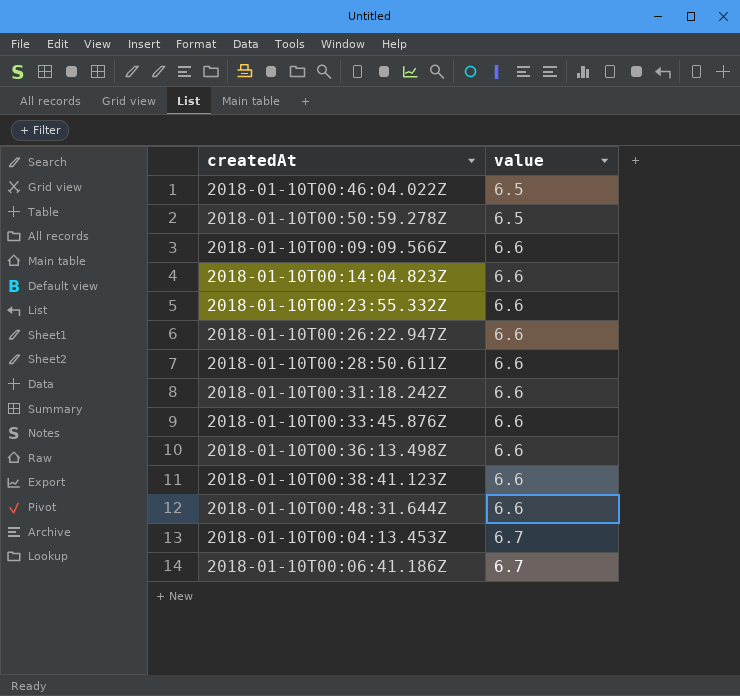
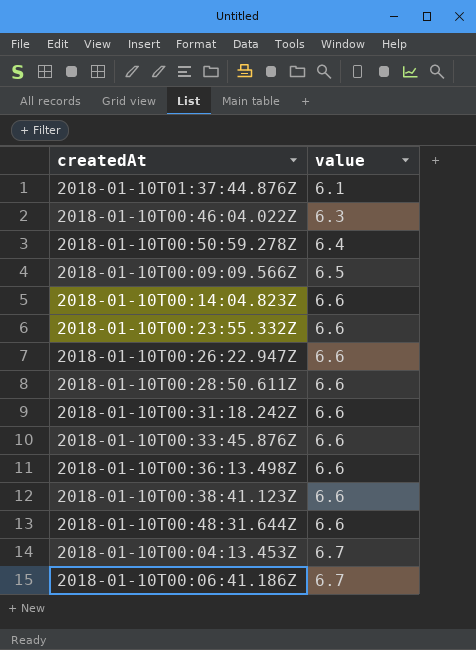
row 2018-01-10T01:37:44.876Z: none -> 6.1
2018-01-10T00:46:04.022Z | value: 6.5 -> 6.3
2018-01-10T00:50:59.278Z | value: 6.5 -> 6.4
2018-01-10T00:09:09.566Z | value: 6.6 -> 6.5

